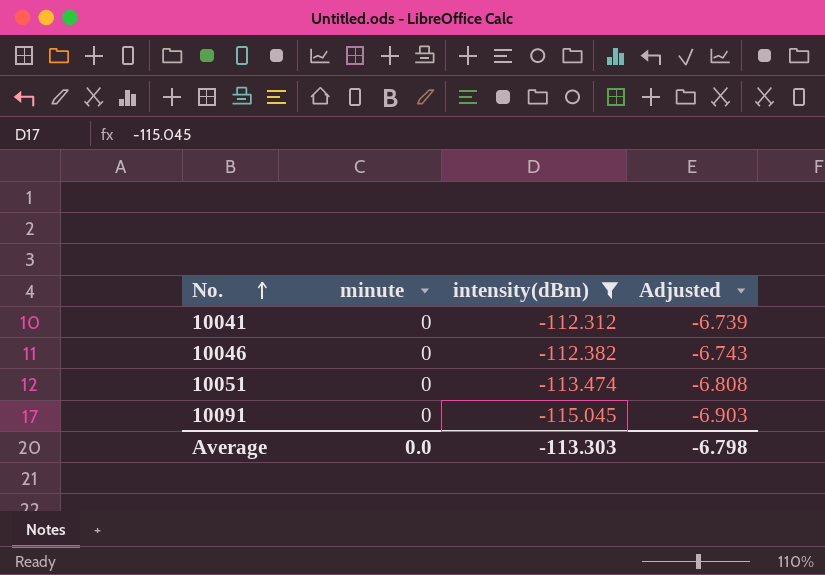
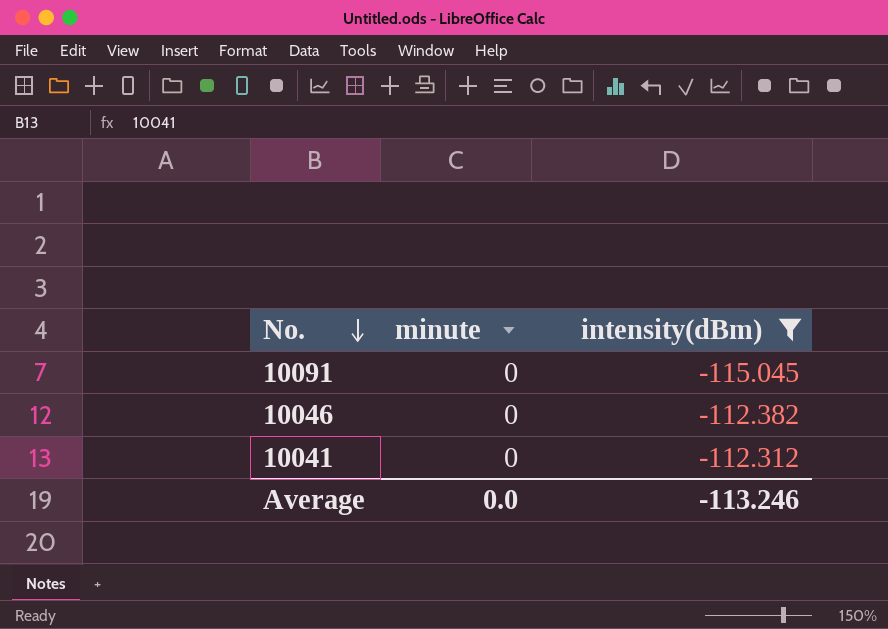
row order: No. ascending -> No. descending
column Adjusted | formula: [intensity(dBm)] * 0.06 -> none
row 10051: 0 | -113.474 | -6.808 -> none
Average | intensity(dBm): -113.303 -> -113.246

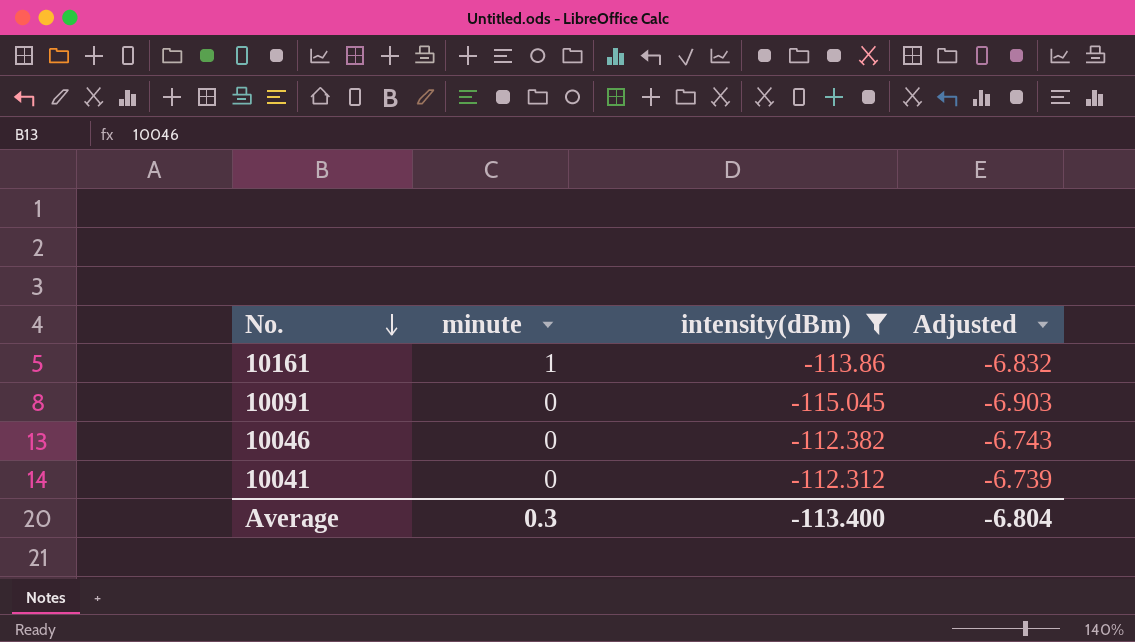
column Adjusted | formula: none -> [intensity(dBm)] * 0.06
row 10161: none -> 1 | -113.86 | -6.832
Average | minute: 0.0 -> 0.3
Average | intensity(dBm): -113.246 -> -113.400

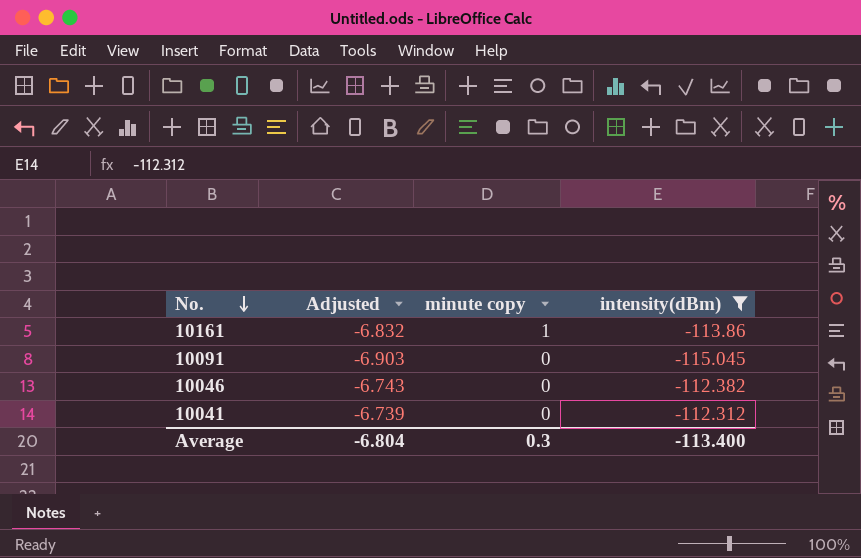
column Adjusted | position: 4 -> 2
column name: minute -> minute copy

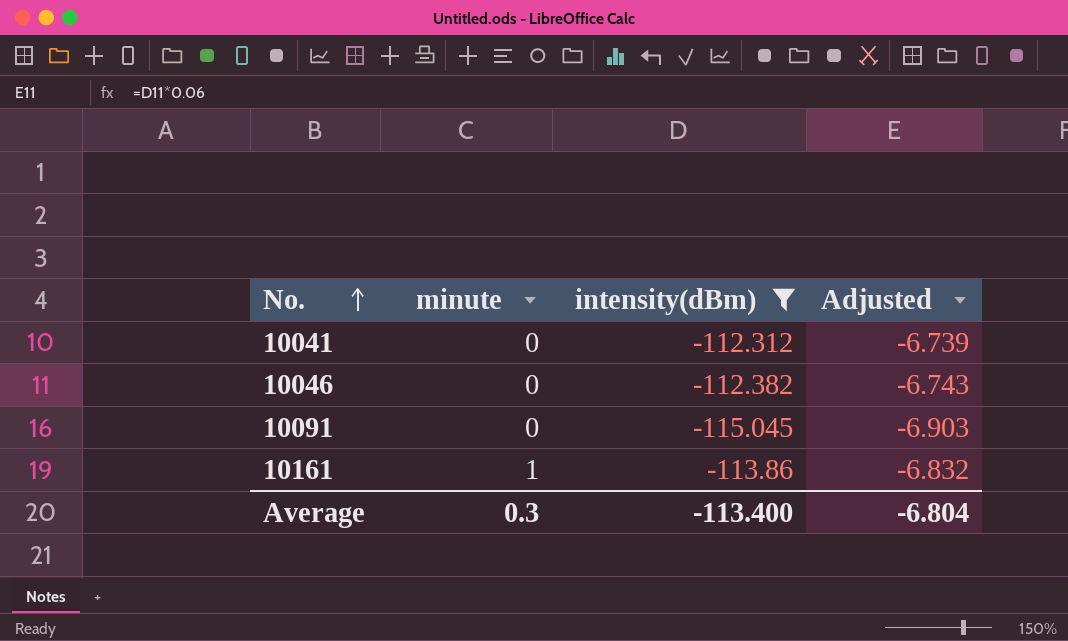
row order: No. descending -> No. ascending
column name: minute copy -> minute
column Adjusted | position: 2 -> 4

